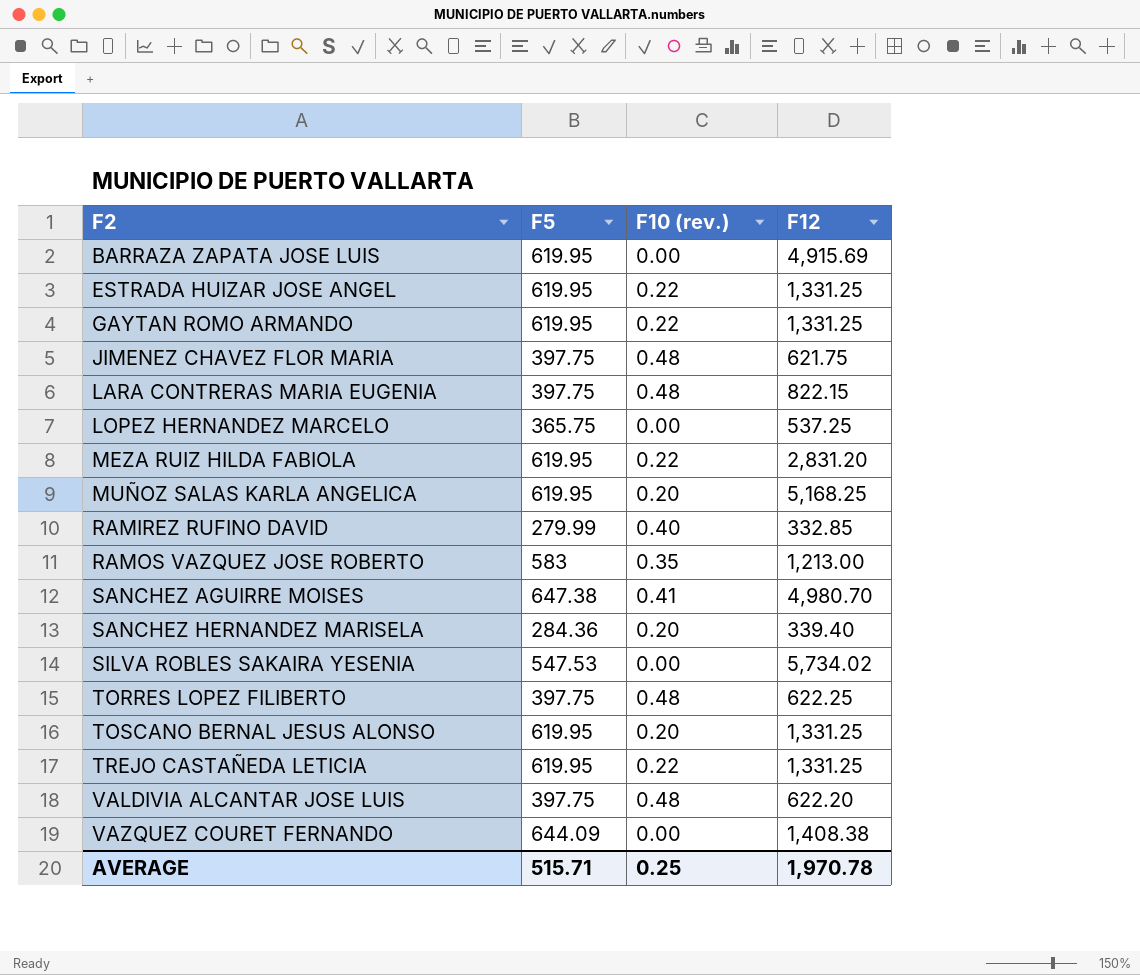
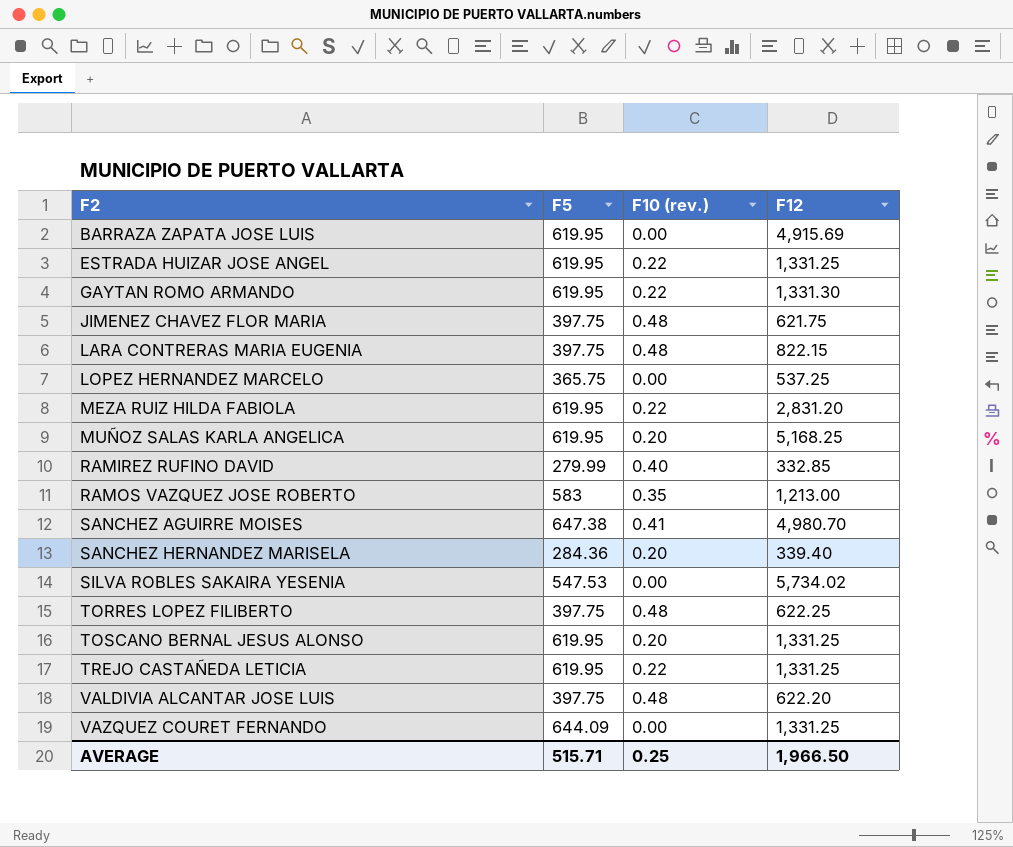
GAYTAN ROMO ARMANDO | F12: 1,331.25 -> 1,331.30
VAZQUEZ COURET FERNANDO | F12: 1,408.38 -> 1,331.25
AVERAGE | F12: 1,970.78 -> 1,966.50

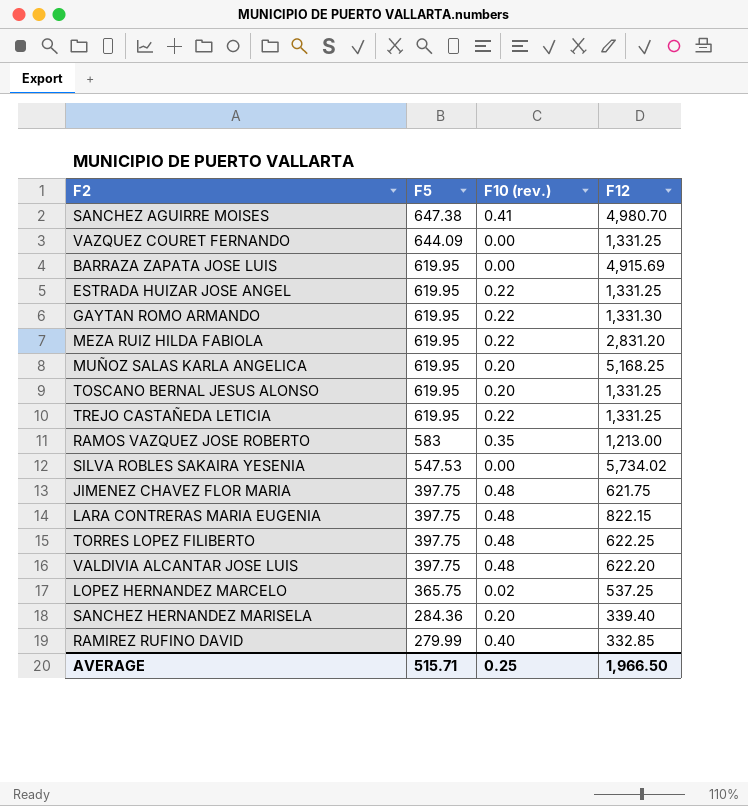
row order: F2 ascending -> F5 descending
LOPEZ HERNANDEZ MARCELO | F10 (rev.): 0.00 -> 0.02

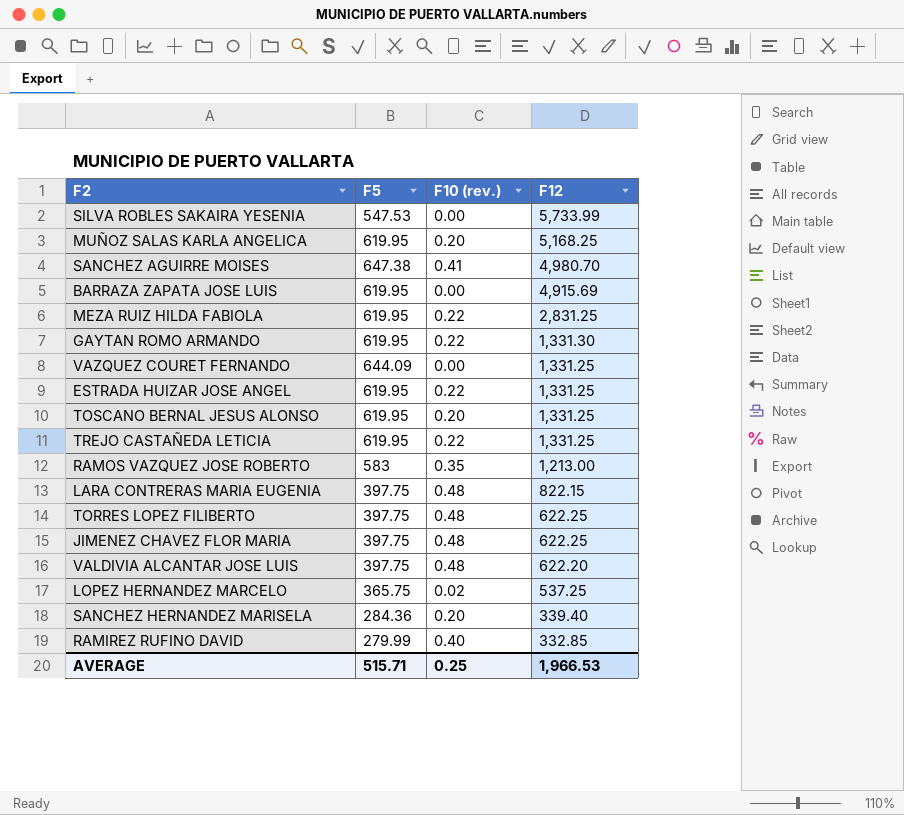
row order: F5 descending -> F12 descending
SILVA ROBLES SAKAIRA YESENIA | F12: 5,734.02 -> 5,733.99
MEZA RUIZ HILDA FABIOLA | F12: 2,831.20 -> 2,831.25
JIMENEZ CHAVEZ FLOR MARIA | F12: 621.75 -> 622.25
AVERAGE | F12: 1,966.50 -> 1,966.53

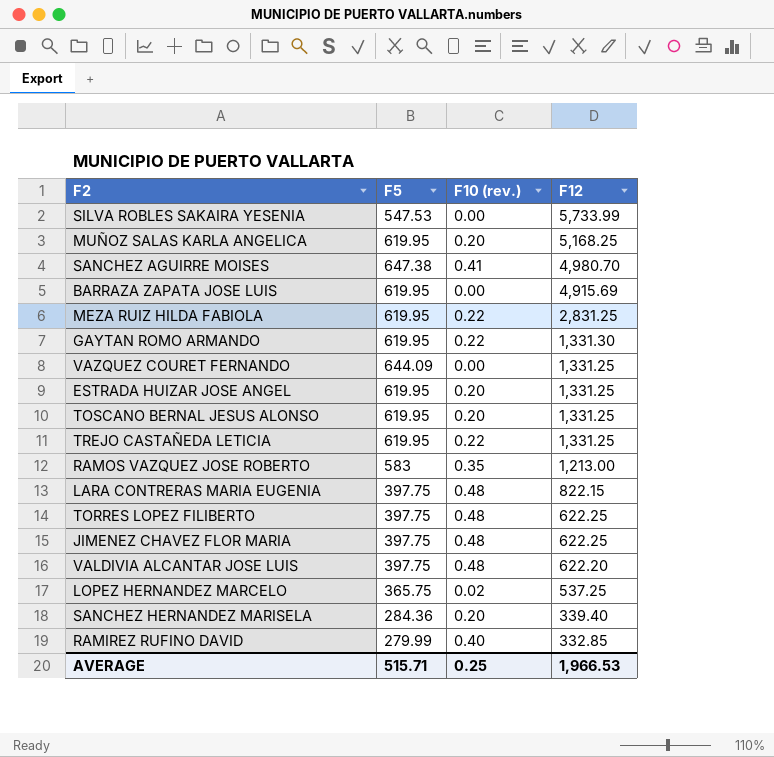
ESTRADA HUIZAR JOSE ANGEL | F10 (rev.): 0.22 -> 0.20

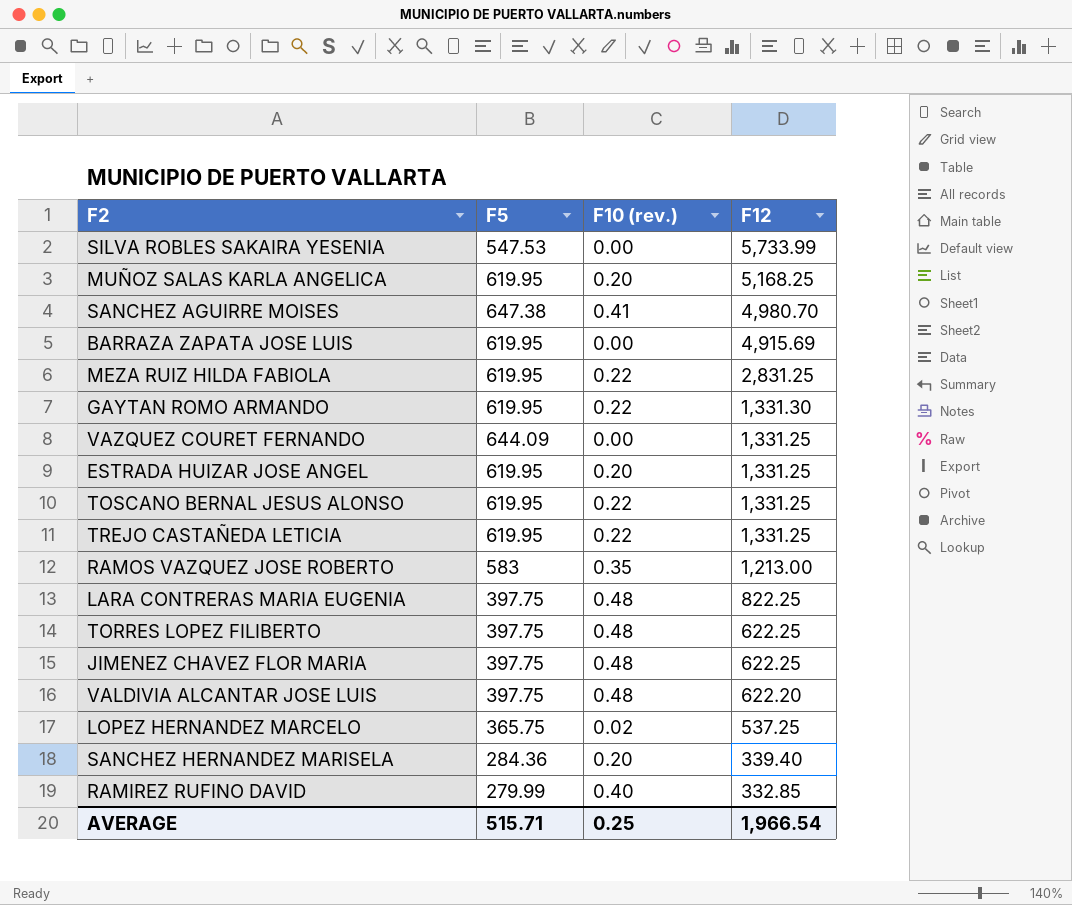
TOSCANO BERNAL JESUS ALONSO | F10 (rev.): 0.20 -> 0.22
LARA CONTRERAS MARIA EUGENIA | F12: 822.15 -> 822.25
AVERAGE | F12: 1,966.53 -> 1,966.54

